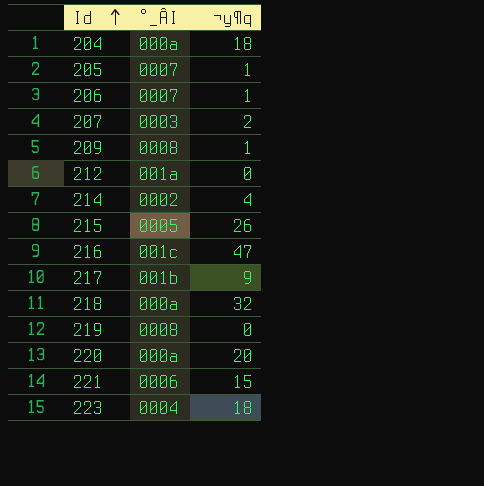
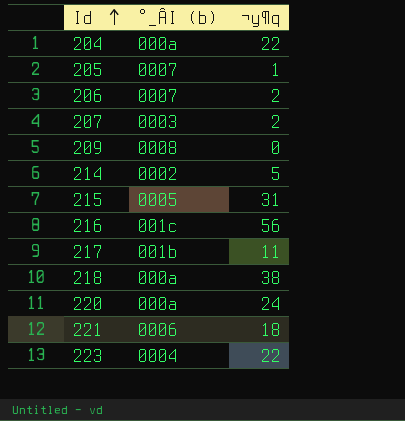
column name: °_ÂI -> °_ÂI (b)
row 212: 001a | 0 -> none
row 219: 0008 | 0 -> none
204 | ¬y¶q: 18 -> 22
206 | ¬y¶q: 1 -> 2
209 | ¬y¶q: 1 -> 0
214 | ¬y¶q: 4 -> 5
215 | ¬y¶q: 26 -> 31
216 | ¬y¶q: 47 -> 56
217 | ¬y¶q: 9 -> 11
218 | ¬y¶q: 32 -> 38
220 | ¬y¶q: 20 -> 24
221 | ¬y¶q: 15 -> 18
223 | ¬y¶q: 18 -> 22

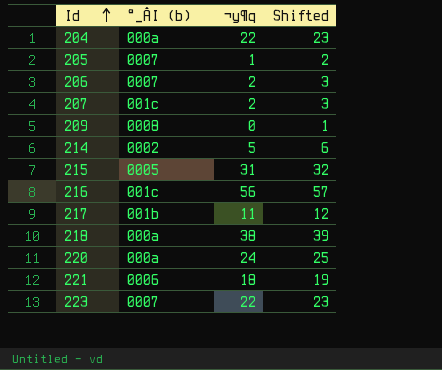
column Shifted | formula: none -> [¬y¶q] + 1
207 | °_ÂI (b): 0003 -> 001c
223 | °_ÂI (b): 0004 -> 0007

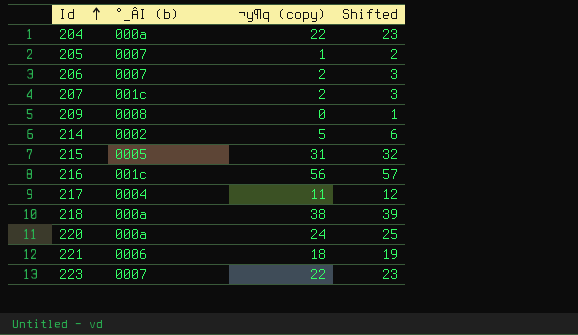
column name: ¬y¶q -> ¬y¶q (copy)
217 | °_ÂI (b): 001b -> 0004

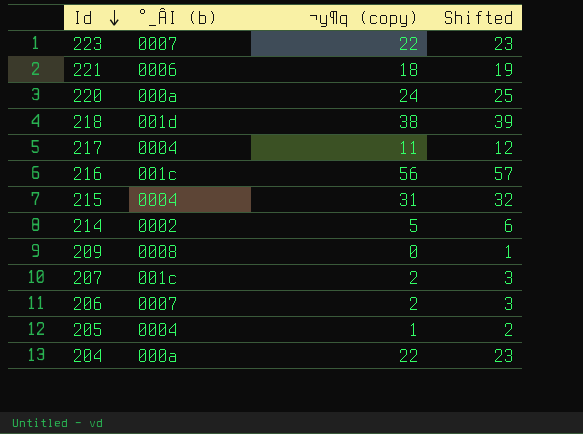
row order: Id ascending -> Id descending
218 | °_ÂI (b): 000a -> 001d
215 | °_ÂI (b): 0005 -> 0004
205 | °_ÂI (b): 0007 -> 0004

